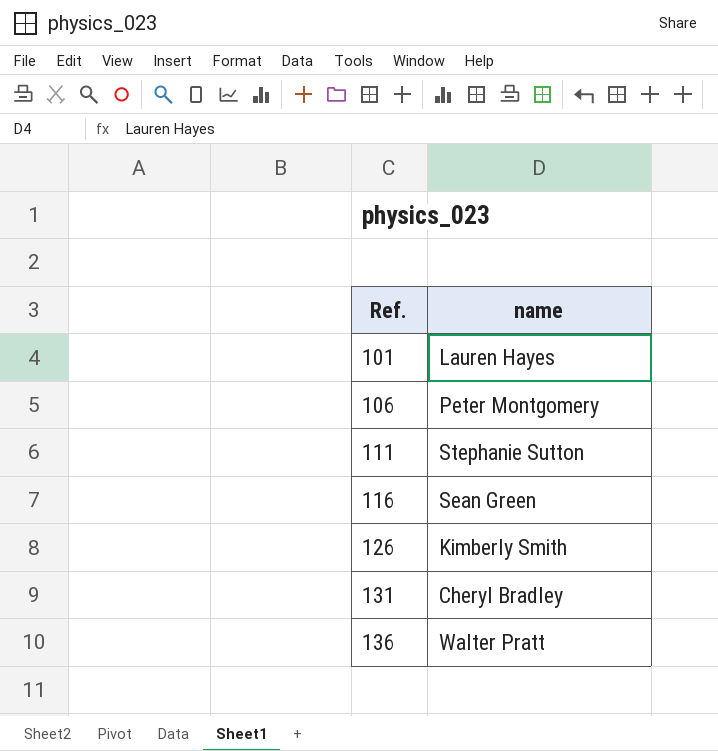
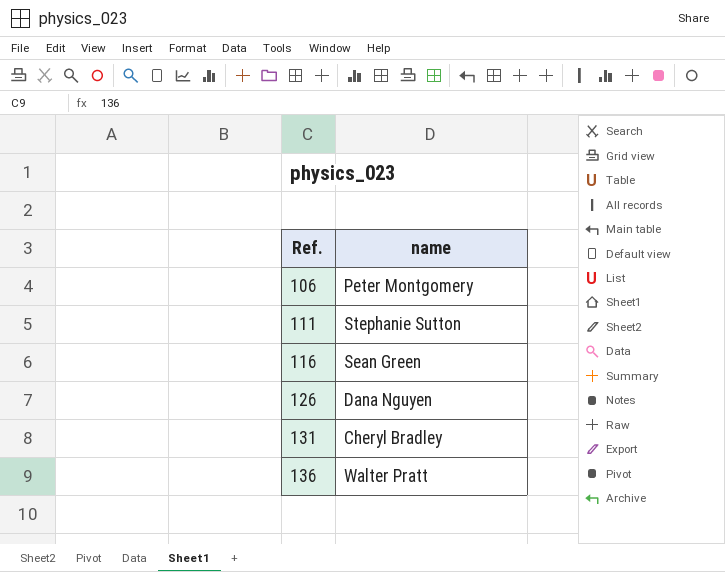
row 101: Lauren Hayes -> none
126 | name: Kimberly Smith -> Dana Nguyen

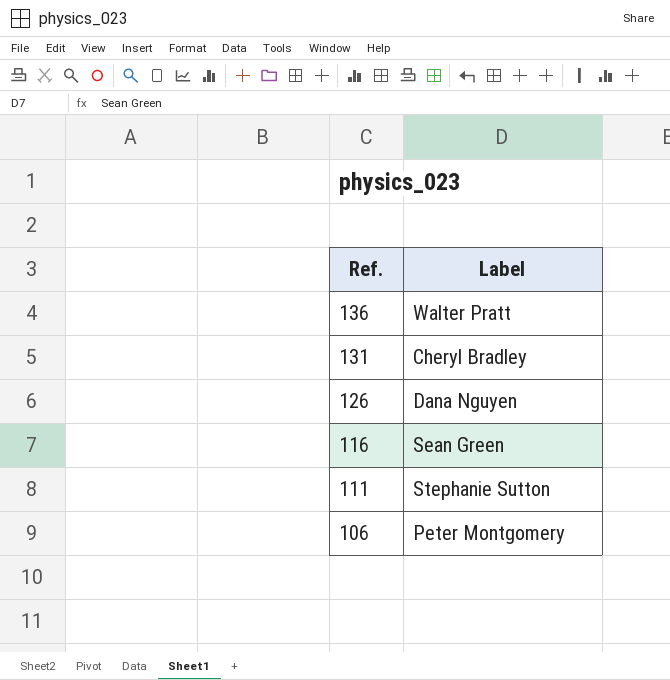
row order: Ref. ascending -> Ref. descending
column name: name -> Label

